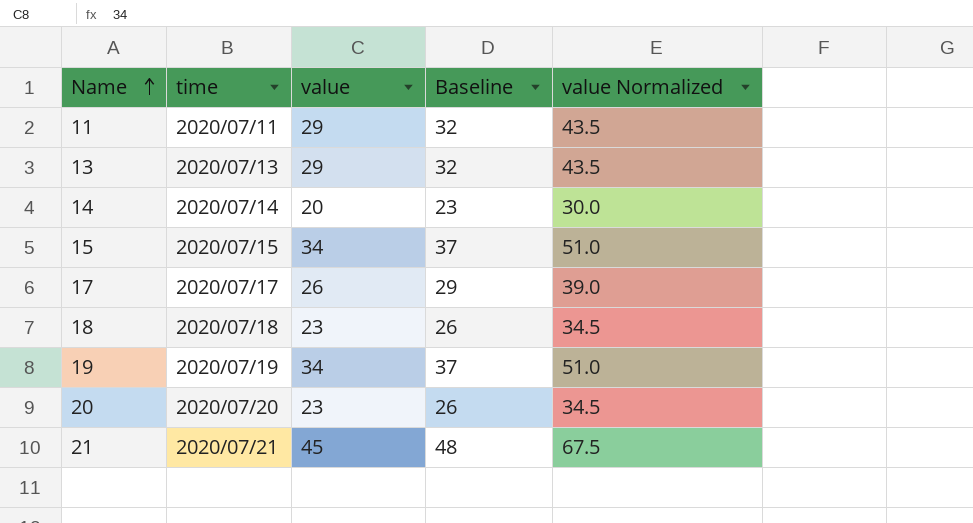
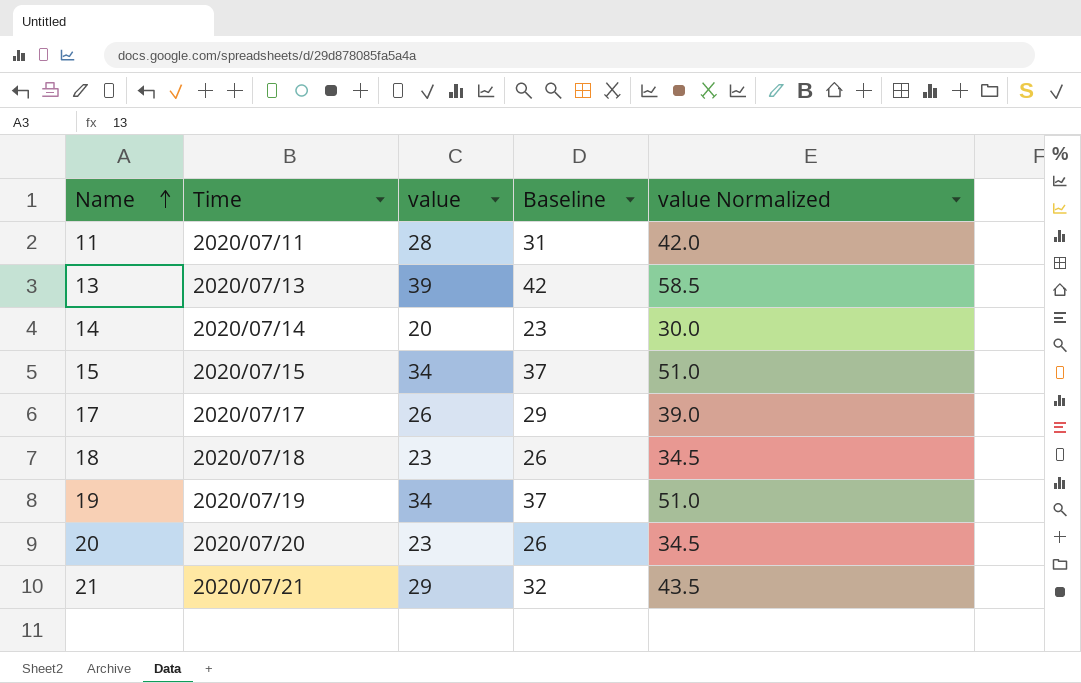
column name: time -> Time
11 | value: 29 -> 28
11 | Baseline: 32 -> 31
11 | value Normalized: 43.5 -> 42.0
13 | value: 29 -> 39
13 | Baseline: 32 -> 42
13 | value Normalized: 43.5 -> 58.5
21 | value: 45 -> 29
21 | Baseline: 48 -> 32
21 | value Normalized: 67.5 -> 43.5

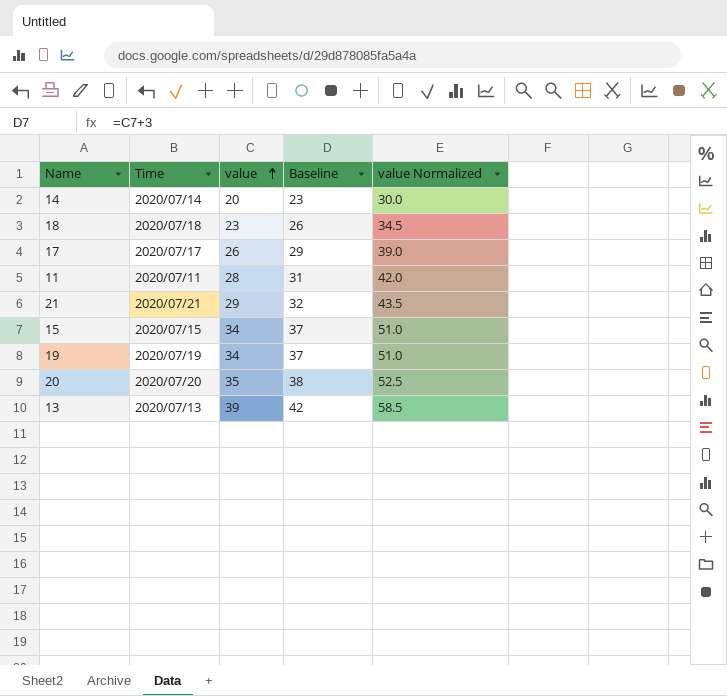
row order: Name ascending -> value ascending
20 | value: 23 -> 35
20 | Baseline: 26 -> 38
20 | value Normalized: 34.5 -> 52.5

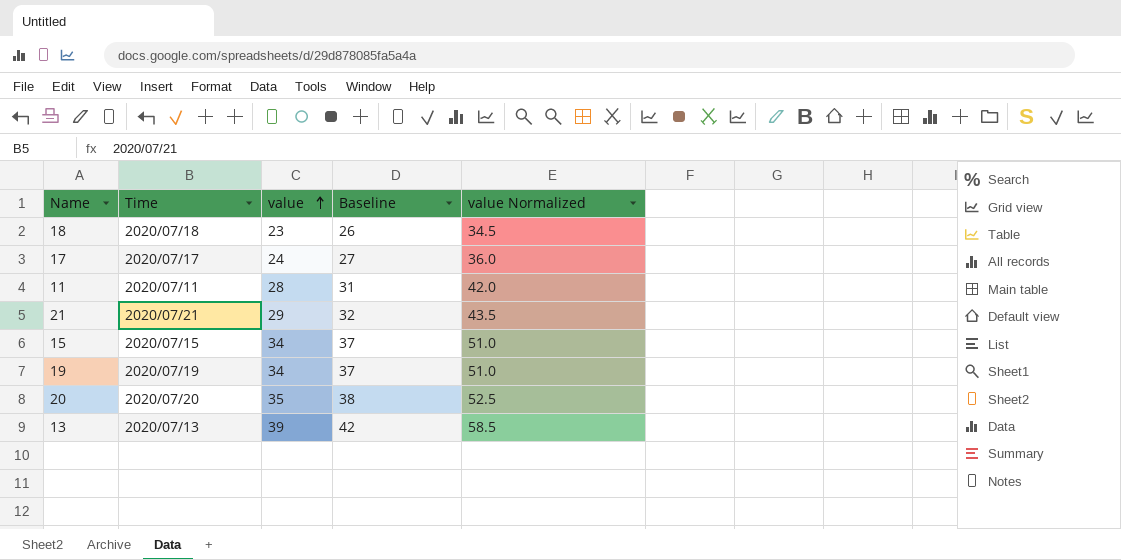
row 14: 2020/07/14 | 20 | 23 | 30.0 -> none
17 | value: 26 -> 24
17 | Baseline: 29 -> 27
17 | value Normalized: 39.0 -> 36.0

